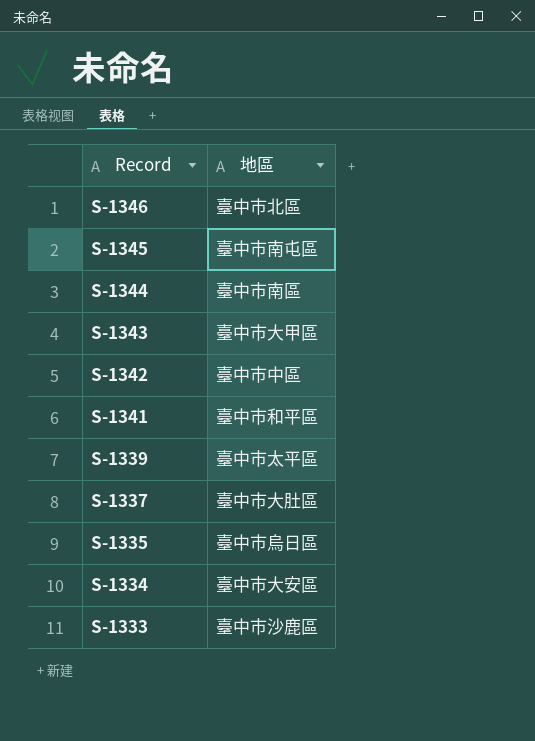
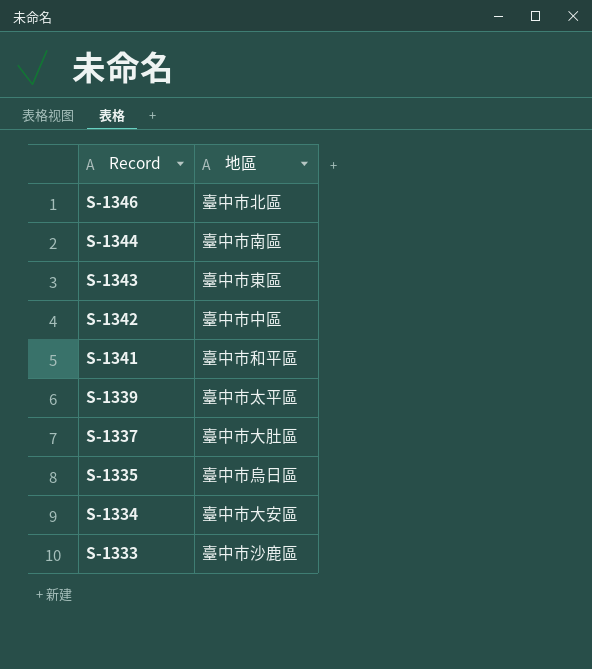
row S-1345: 臺中市南屯區 -> none
S-1343 | 地區: 臺中市大甲區 -> 臺中市東區

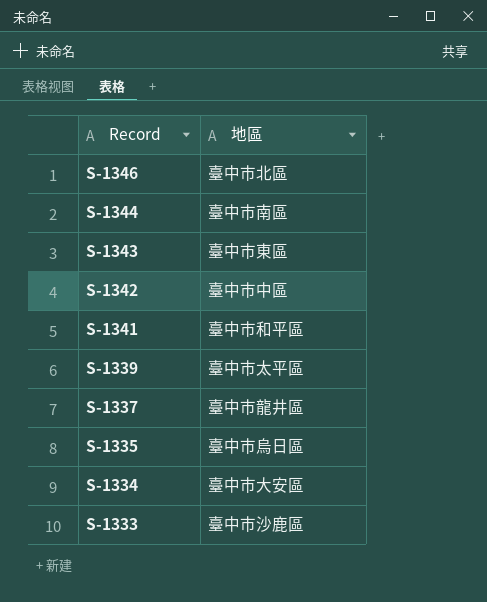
S-1337 | 地區: 臺中市大肚區 -> 臺中市龍井區

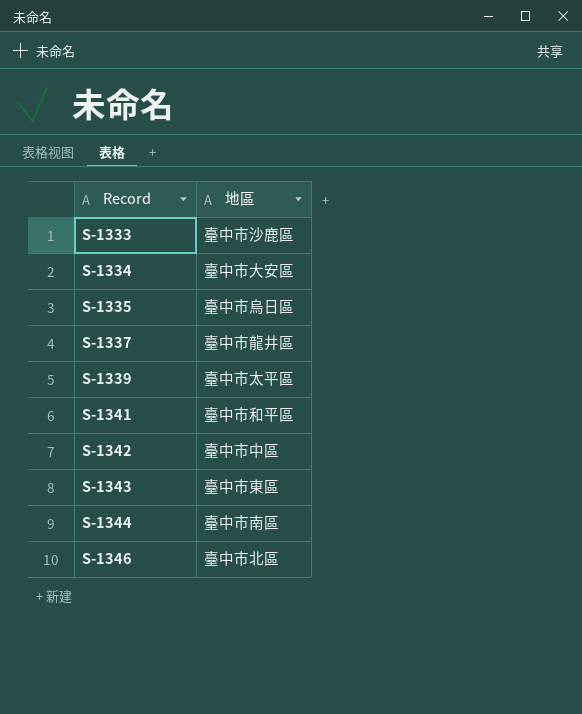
row order: Record descending -> Record ascending

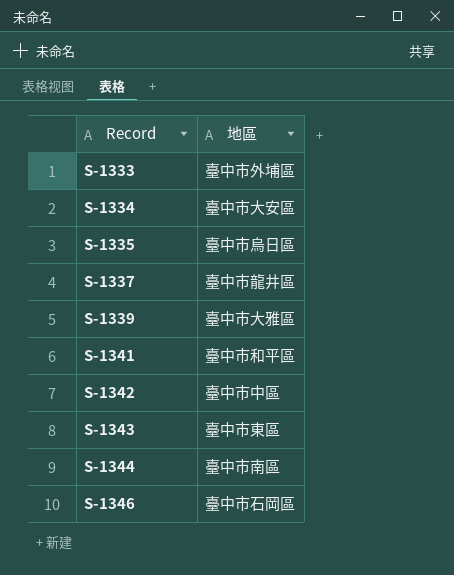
S-1333 | 地區: 臺中市沙鹿區 -> 臺中市外埔區
S-1339 | 地區: 臺中市太平區 -> 臺中市大雅區
S-1346 | 地區: 臺中市北區 -> 臺中市石岡區

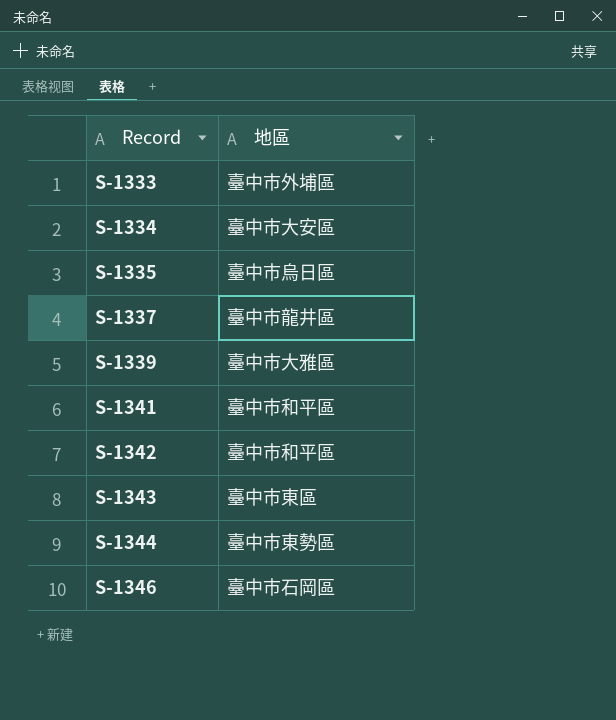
S-1342 | 地區: 臺中市中區 -> 臺中市和平區
S-1344 | 地區: 臺中市南區 -> 臺中市東勢區

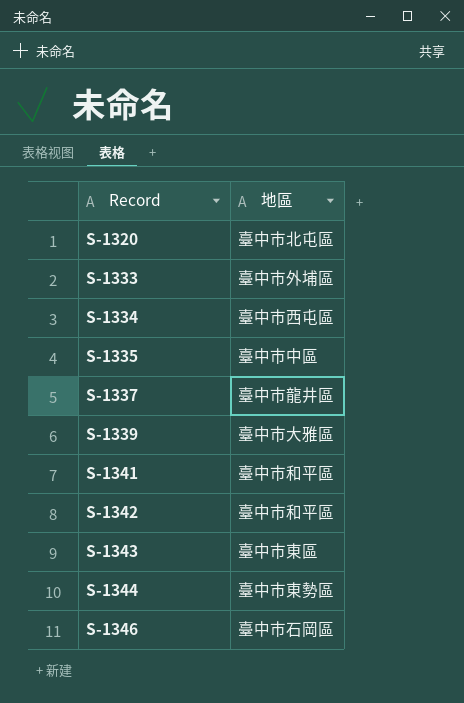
row S-1320: none -> 臺中市北屯區
S-1334 | 地區: 臺中市大安區 -> 臺中市西屯區
S-1335 | 地區: 臺中市烏日區 -> 臺中市中區

